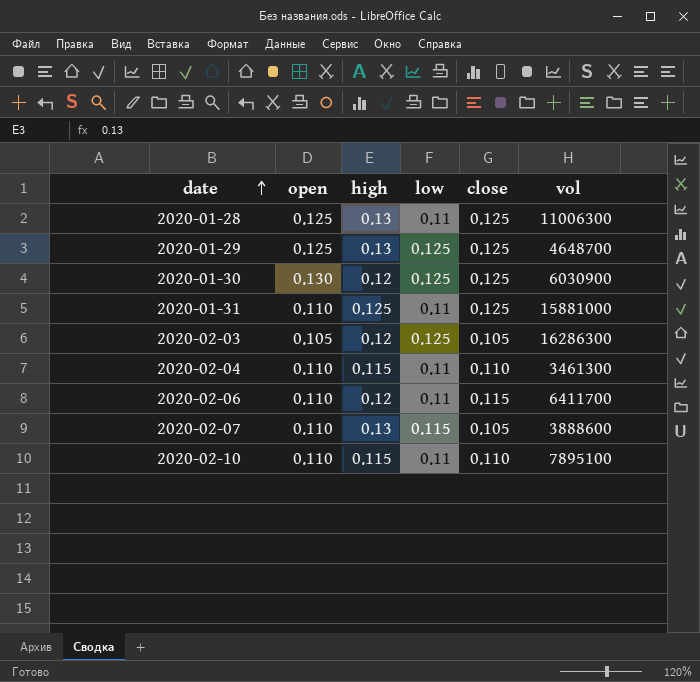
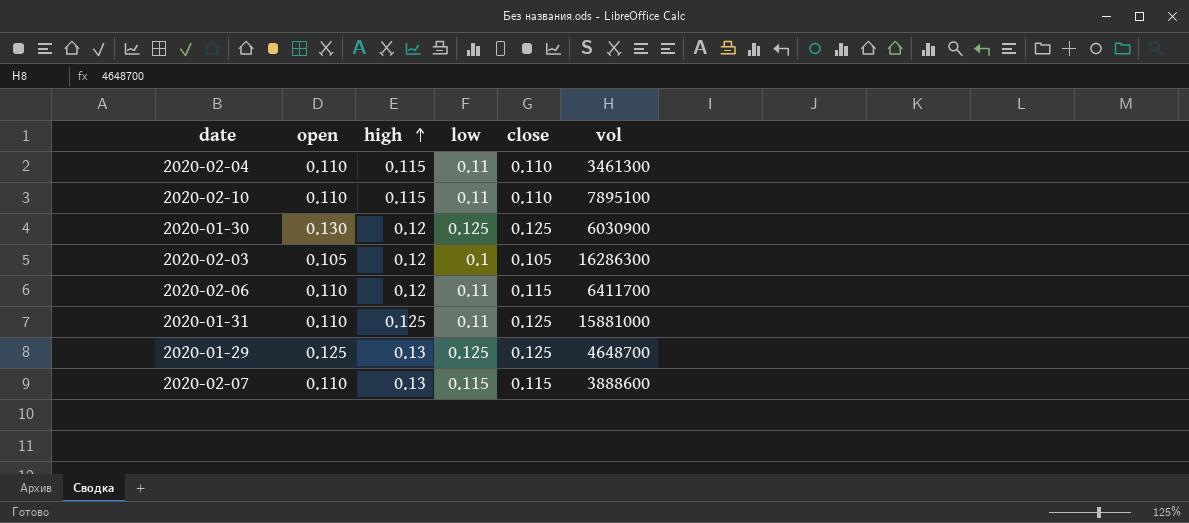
row order: date ascending -> high ascending
row 2020-01-28: 0.125 | 0.13 | 0.11 | 0.125 | 11006300 -> none
2020-02-03 | low: 0.125 -> 0.1
2020-02-07 | close: 0.105 -> 0.115

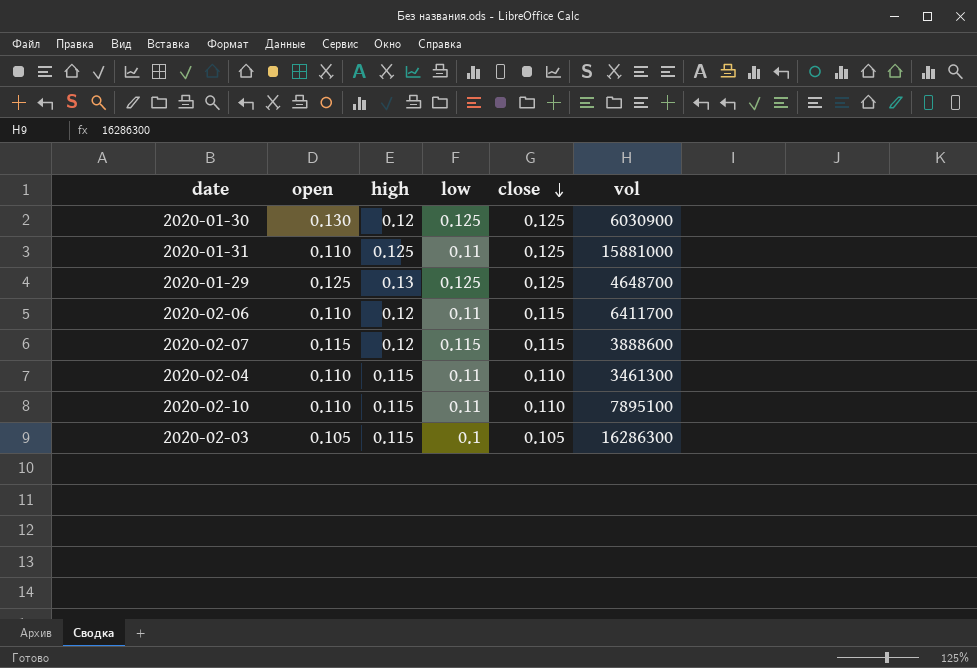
row order: high ascending -> close descending
2020-02-07 | open: 0.110 -> 0.115
2020-02-07 | high: 0.13 -> 0.12
2020-02-03 | high: 0.12 -> 0.115

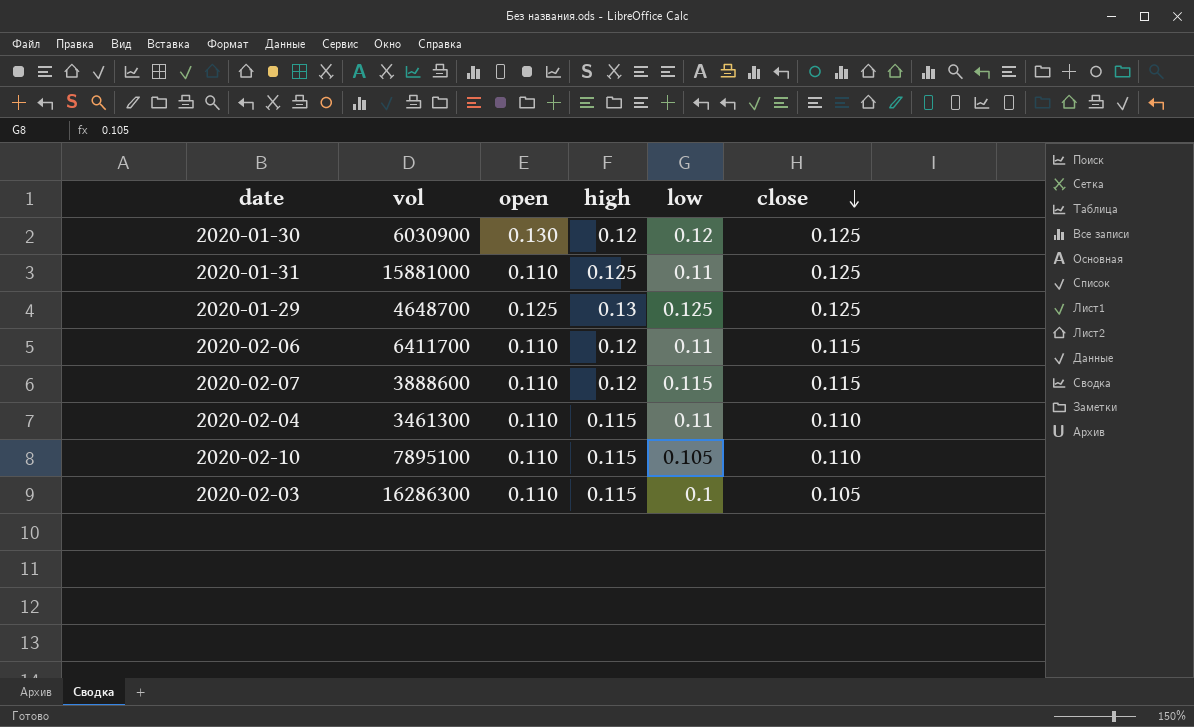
column vol | position: 6 -> 2
2020-01-30 | low: 0.125 -> 0.12
2020-02-07 | open: 0.115 -> 0.110
2020-02-10 | low: 0.11 -> 0.105
2020-02-03 | open: 0.105 -> 0.110

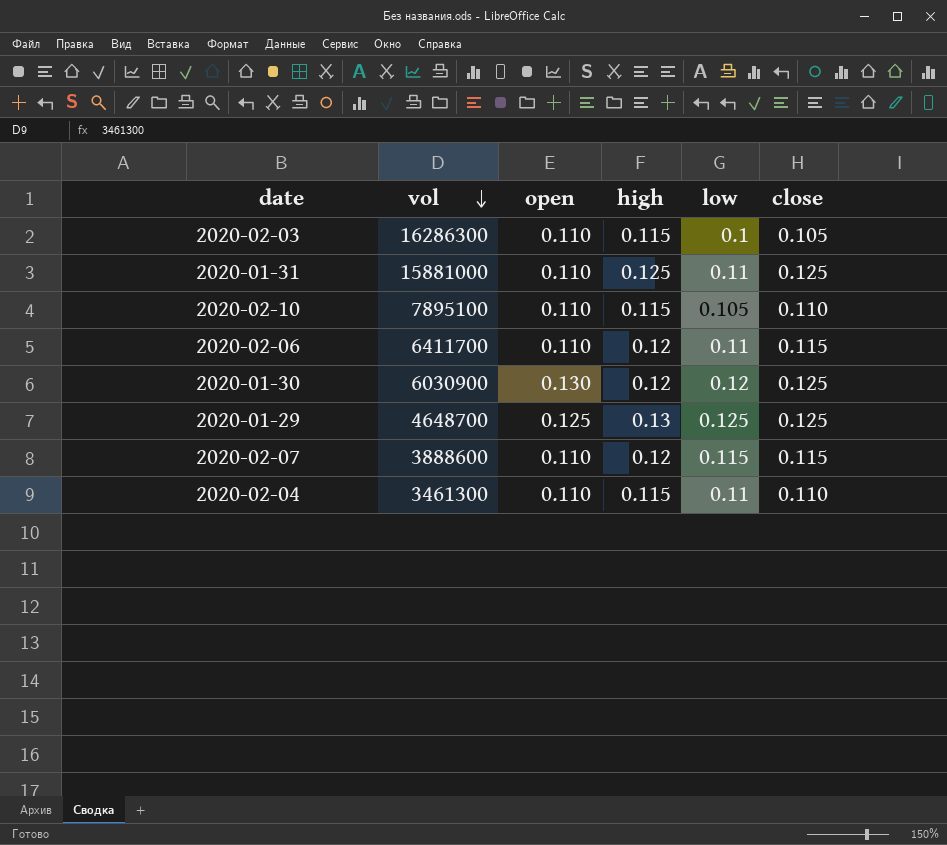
row order: close descending -> vol descending

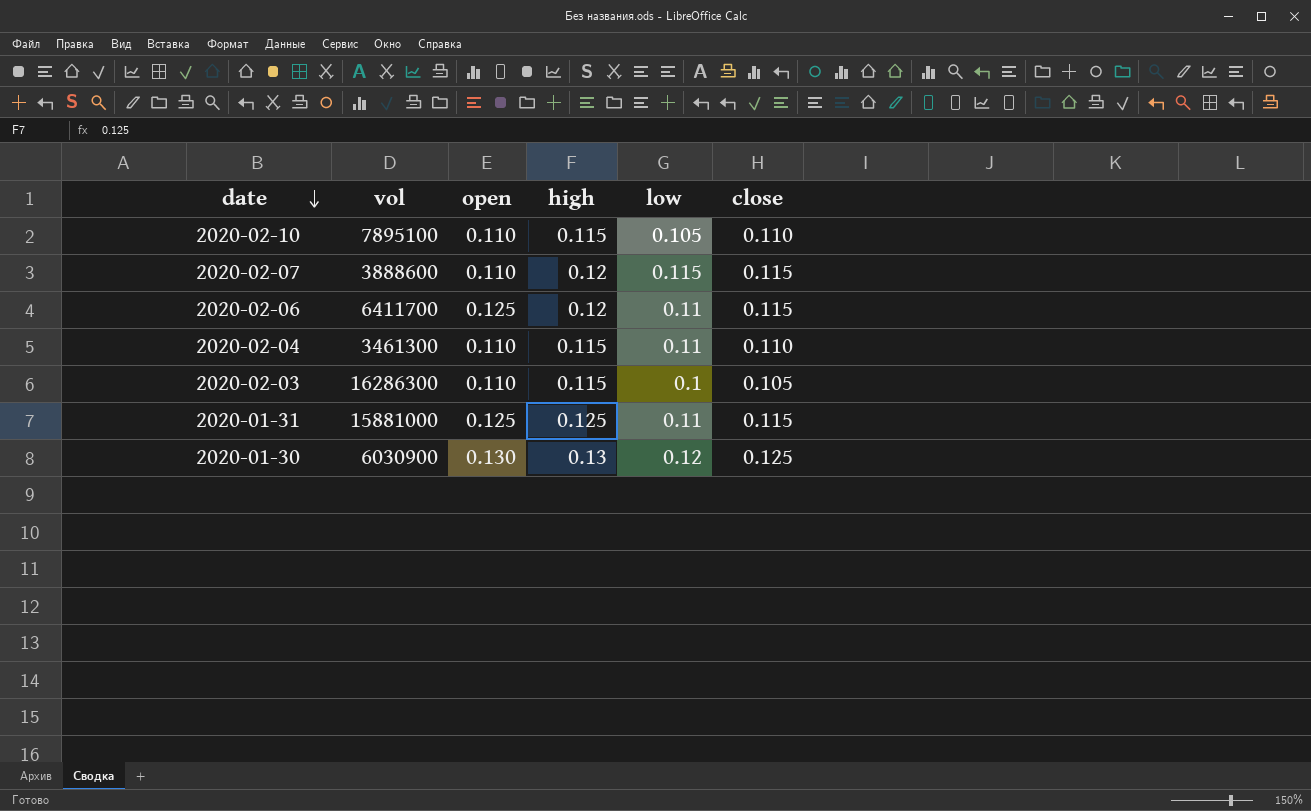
row order: vol descending -> date descending
row 2020-01-29: 4648700 | 0.125 | 0.13 | 0.125 | 0.125 -> none
2020-02-06 | open: 0.110 -> 0.125
2020-01-31 | open: 0.110 -> 0.125
2020-01-31 | close: 0.125 -> 0.115
2020-01-30 | high: 0.12 -> 0.13

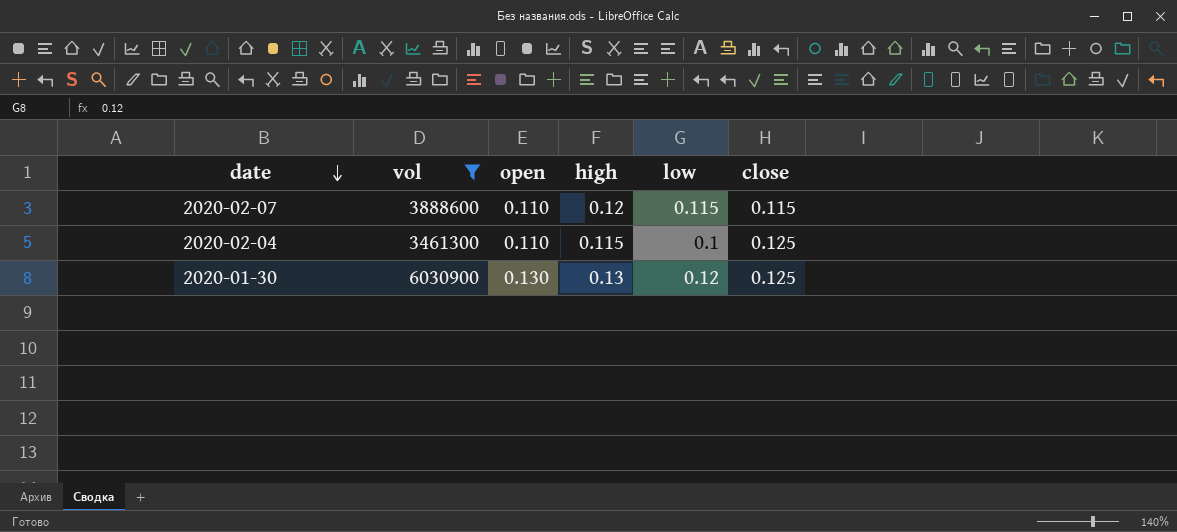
filter: none -> vol <= 6030900
2020-02-04 | low: 0.11 -> 0.1
2020-02-04 | close: 0.110 -> 0.125

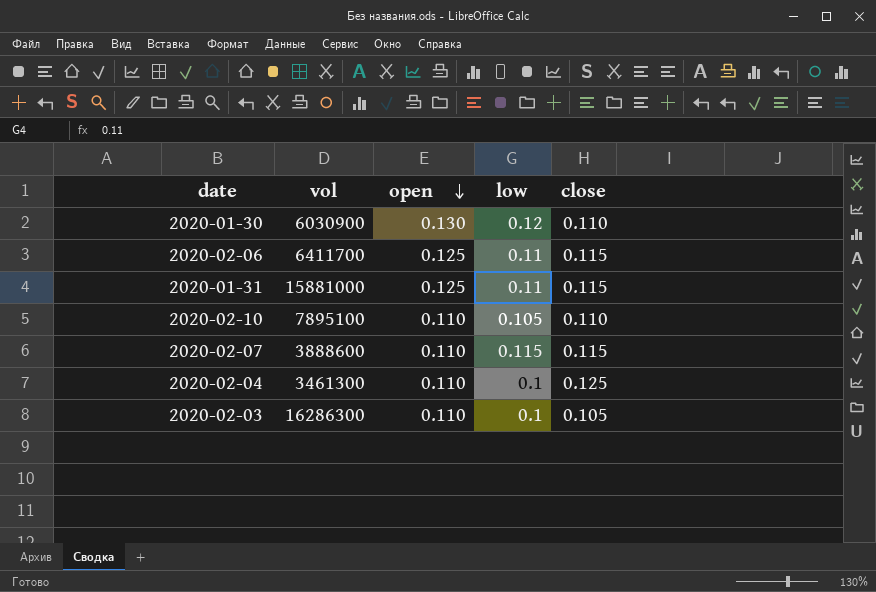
filter: vol <= 6030900 -> none
row order: date descending -> open descending
column high | position: 4 -> none
2020-01-30 | close: 0.125 -> 0.110

